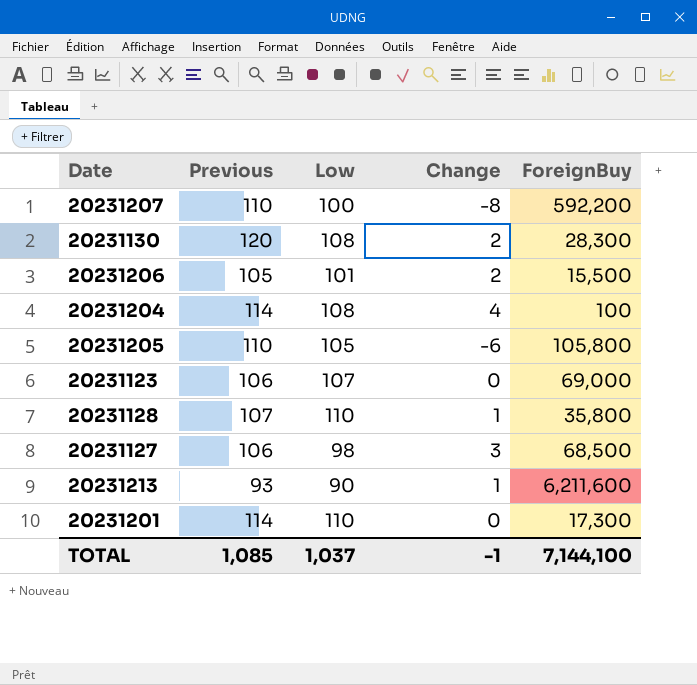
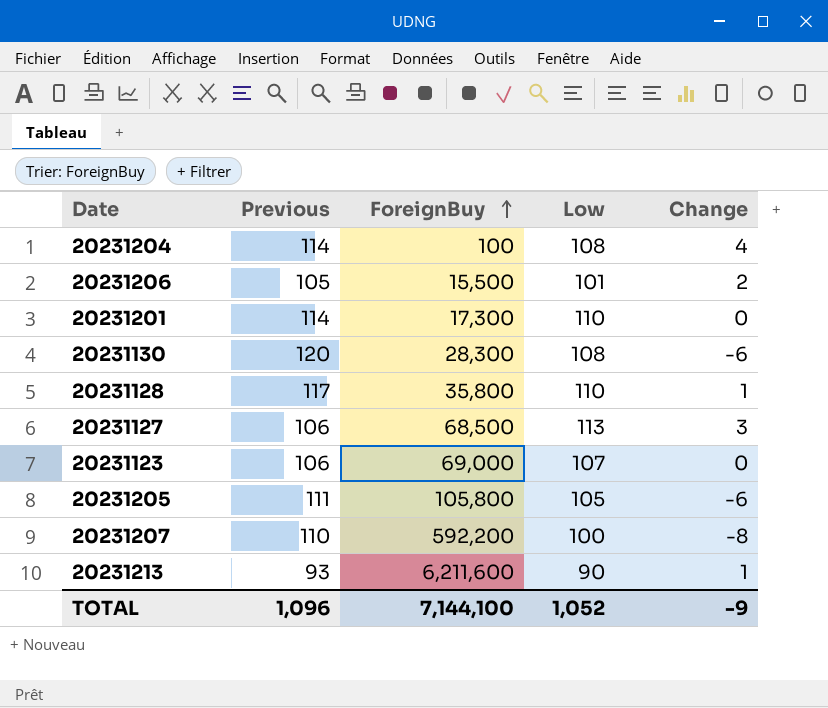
row order: none -> ForeignBuy ascending
column ForeignBuy | position: 5 -> 3
20231130 | Change: 2 -> -6
20231128 | Previous: 107 -> 117
20231127 | Low: 98 -> 113
20231205 | Previous: 110 -> 111
TOTAL | Previous: 1,085 -> 1,096
TOTAL | Low: 1,037 -> 1,052
TOTAL | Change: -1 -> -9

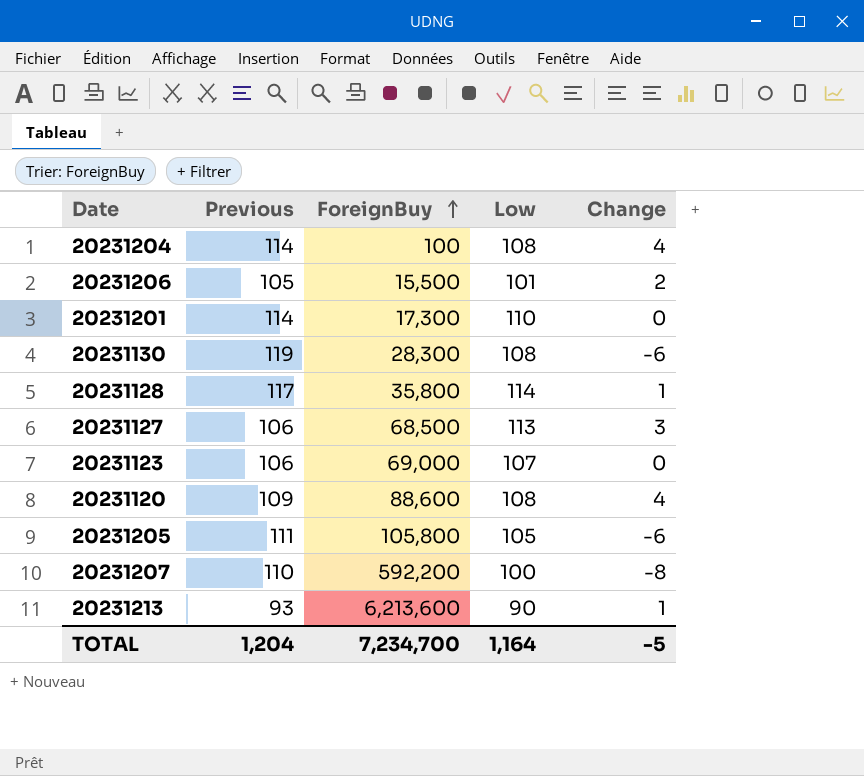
20231130 | Previous: 120 -> 119
20231128 | Low: 110 -> 114
row 20231120: none -> 109 | 88,600 | 108 | 4
20231213 | ForeignBuy: 6,211,600 -> 6,213,600
TOTAL | Previous: 1,096 -> 1,204
TOTAL | ForeignBuy: 7,144,100 -> 7,234,700
TOTAL | Low: 1,052 -> 1,164
TOTAL | Change: -9 -> -5

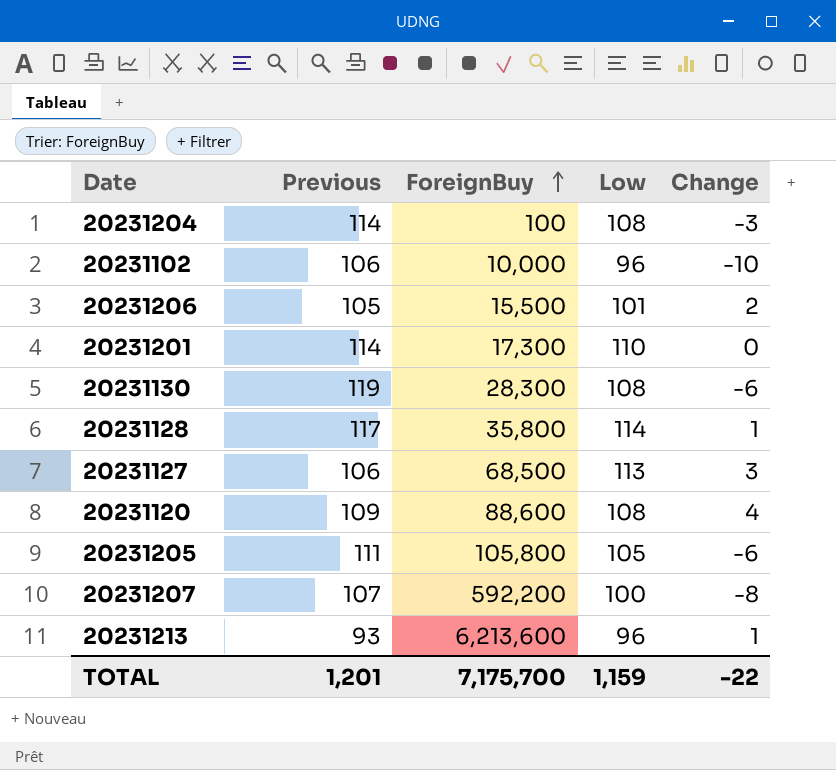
row 20231123: 106 | 69,000 | 107 | 0 -> none
20231204 | Change: 4 -> -3
row 20231102: none -> 106 | 10,000 | 96 | -10
20231207 | Previous: 110 -> 107
20231213 | Low: 90 -> 96
TOTAL | Previous: 1,204 -> 1,201
TOTAL | ForeignBuy: 7,234,700 -> 7,175,700
TOTAL | Low: 1,164 -> 1,159
TOTAL | Change: -5 -> -22

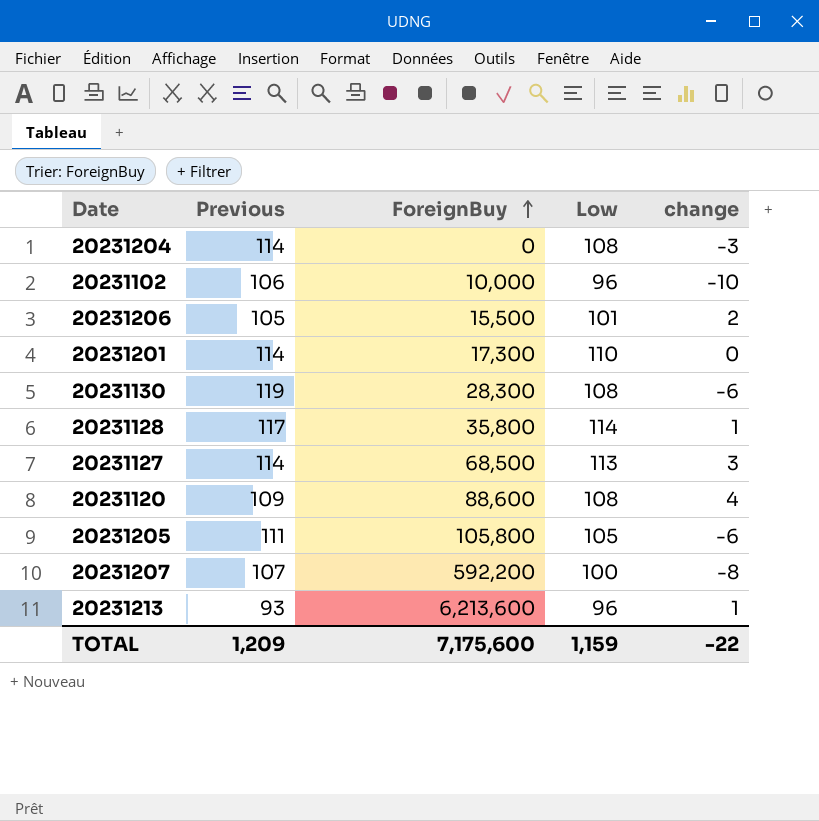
column name: Change -> change
20231204 | ForeignBuy: 100 -> 0
20231127 | Previous: 106 -> 114
TOTAL | Previous: 1,201 -> 1,209
TOTAL | ForeignBuy: 7,175,700 -> 7,175,600

